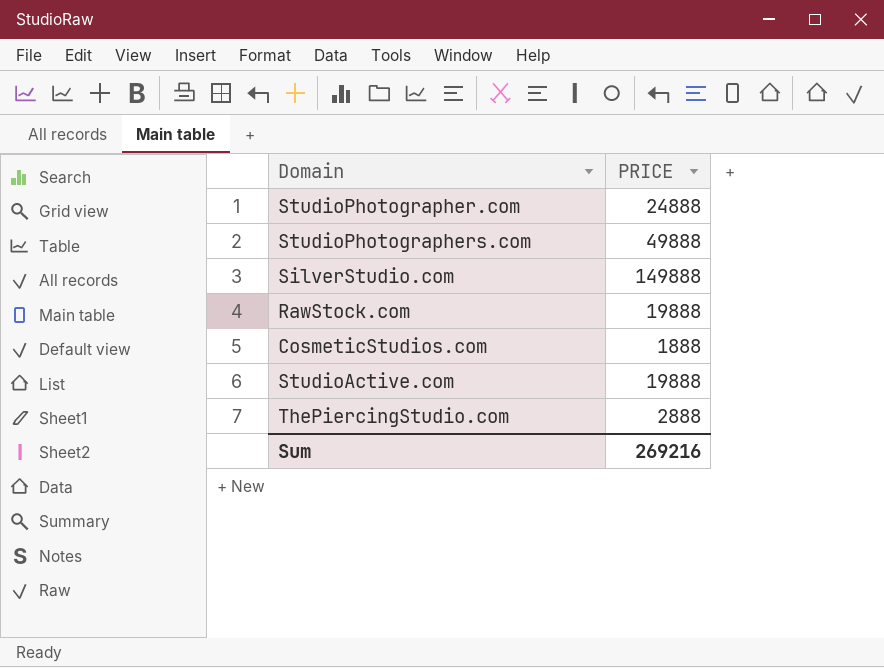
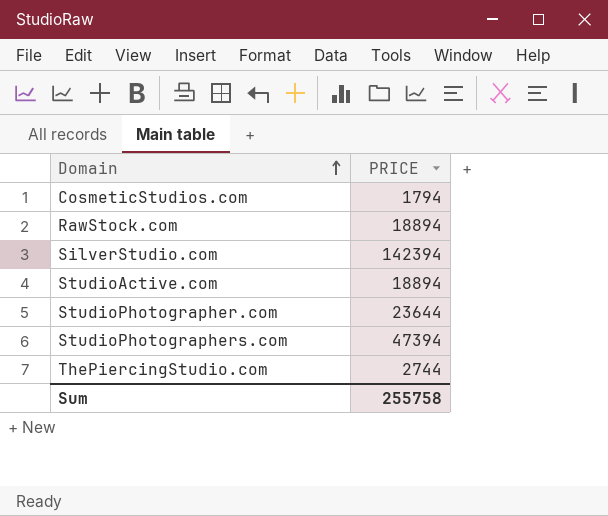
row order: none -> Domain ascending
CosmeticStudios.com | PRICE: 1888 -> 1794
RawStock.com | PRICE: 19888 -> 18894
SilverStudio.com | PRICE: 149888 -> 142394
StudioActive.com | PRICE: 19888 -> 18894
StudioPhotographer.com | PRICE: 24888 -> 23644
StudioPhotographers.com | PRICE: 49888 -> 47394
ThePiercingStudio.com | PRICE: 2888 -> 2744
Sum | PRICE: 269216 -> 255758

